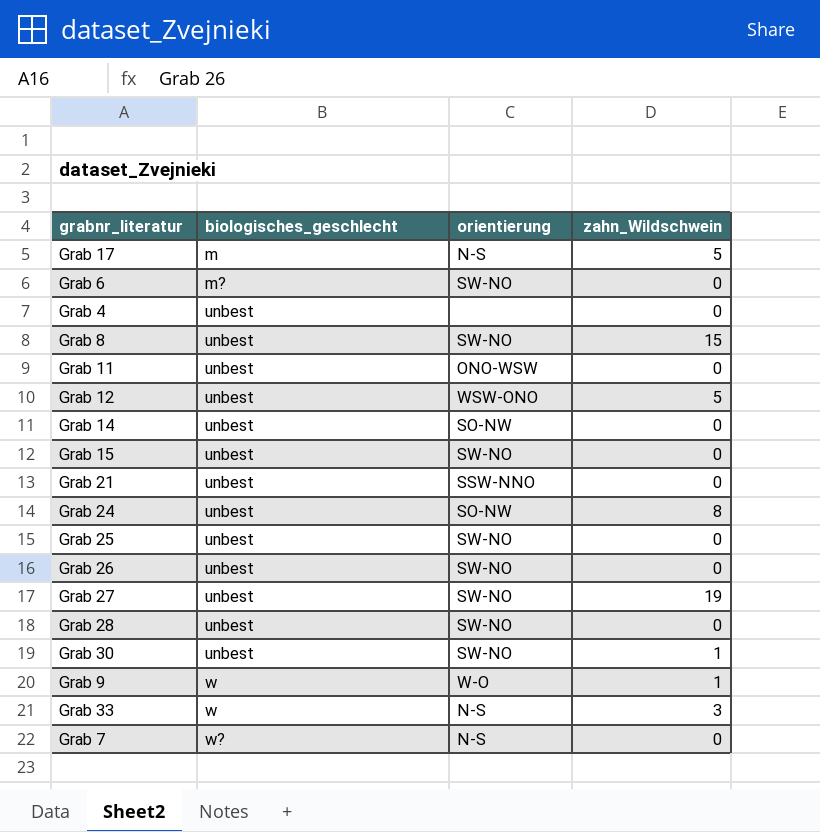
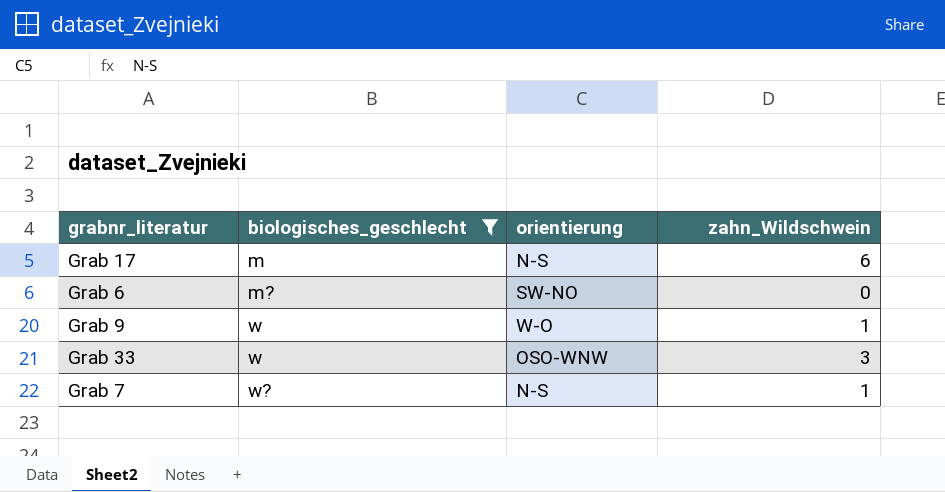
filter: none -> biologisches_geschlecht != unbest
Grab 17 | zahn_Wildschwein: 5 -> 6
Grab 33 | orientierung: N-S -> OSO-WNW
Grab 7 | zahn_Wildschwein: 0 -> 1

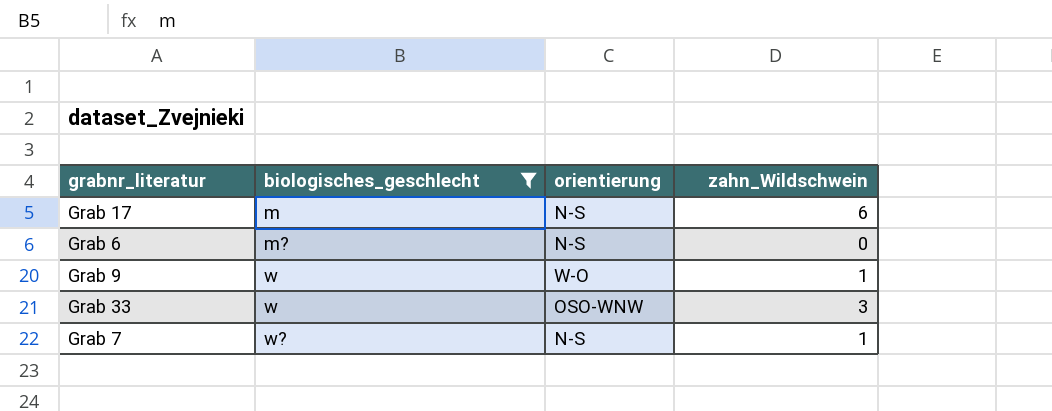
Grab 6 | orientierung: SW-NO -> N-S

